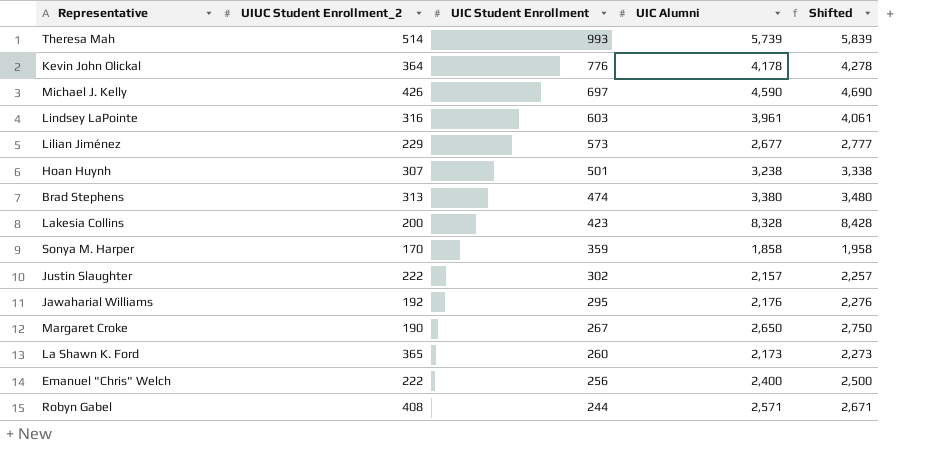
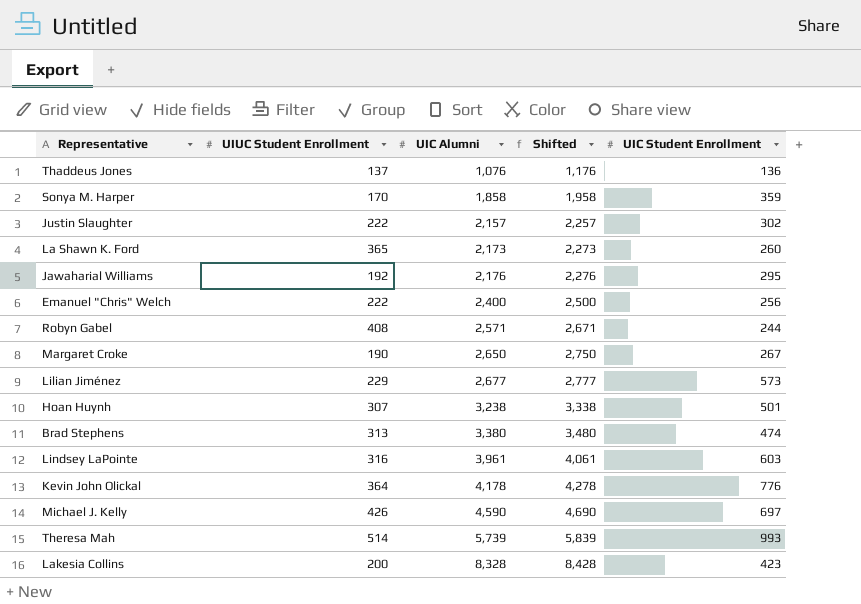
row order: UIC Student Enrollment descending -> UIC Alumni ascending
column name: UIUC Student Enrollment_2 -> UIUC Student Enrollment
column UIC Student Enrollment | position: 3 -> 5
row Thaddeus Jones: none -> 137 | 1,076 | 1,176 | 136

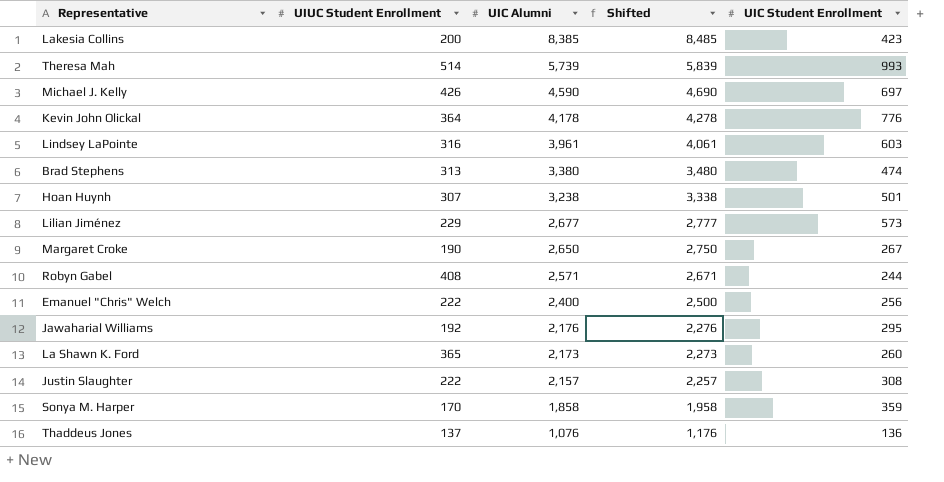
row order: UIC Alumni ascending -> UIC Alumni descending
Lakesia Collins | UIC Alumni: 8,328 -> 8,385
Lakesia Collins | Shifted: 8,428 -> 8,485
Justin Slaughter | UIC Student Enrollment: 302 -> 308

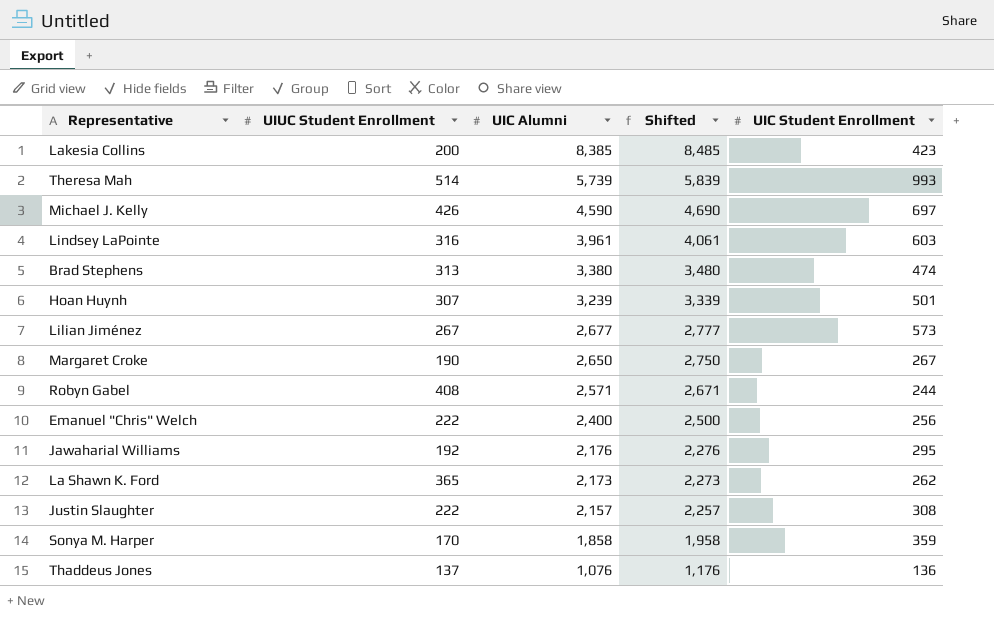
row Kevin John Olickal: 364 | 4,178 | 4,278 | 776 -> none
Hoan Huynh | UIC Alumni: 3,238 -> 3,239
Hoan Huynh | Shifted: 3,338 -> 3,339
Lilian Jiménez | UIUC Student Enrollment: 229 -> 267
La Shawn K. Ford | UIC Student Enrollment: 260 -> 262

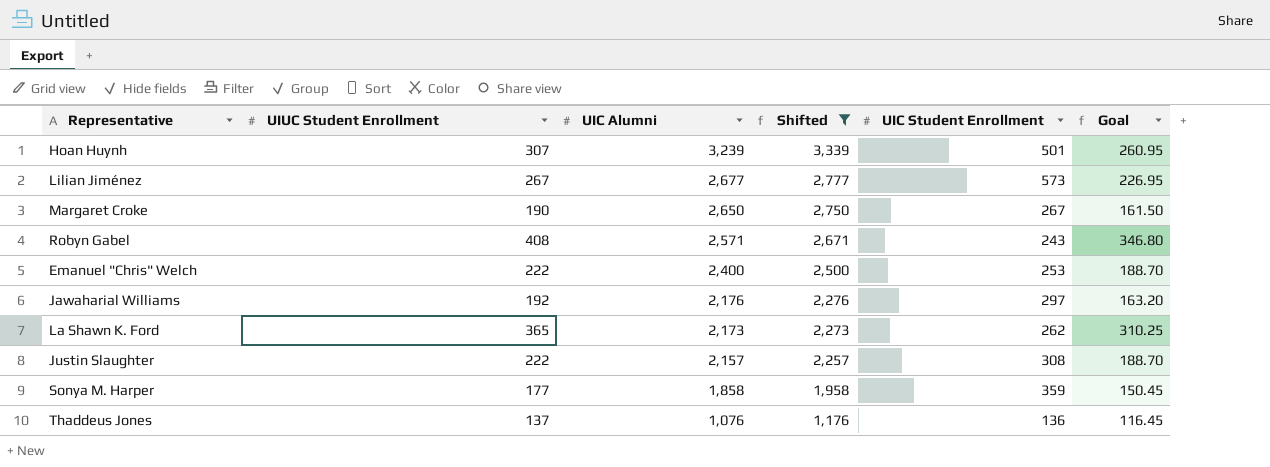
filter: none -> Shifted <= 3,339
column Goal | formula: none -> [UIUC Student Enrollment] * 0.85
Robyn Gabel | UIC Student Enrollment: 244 -> 243
Emanuel "Chris" Welch | UIC Student Enrollment: 256 -> 253
Jawaharial Williams | UIC Student Enrollment: 295 -> 297
Sonya M. Harper | UIUC Student Enrollment: 170 -> 177

